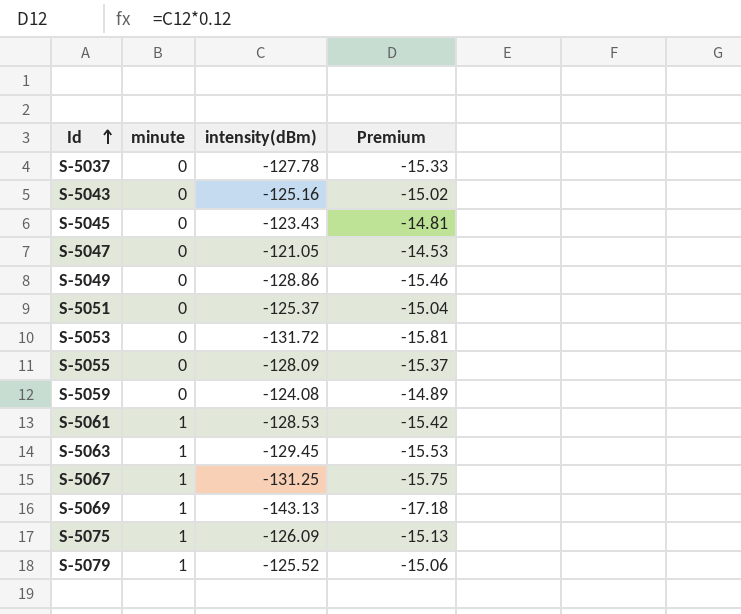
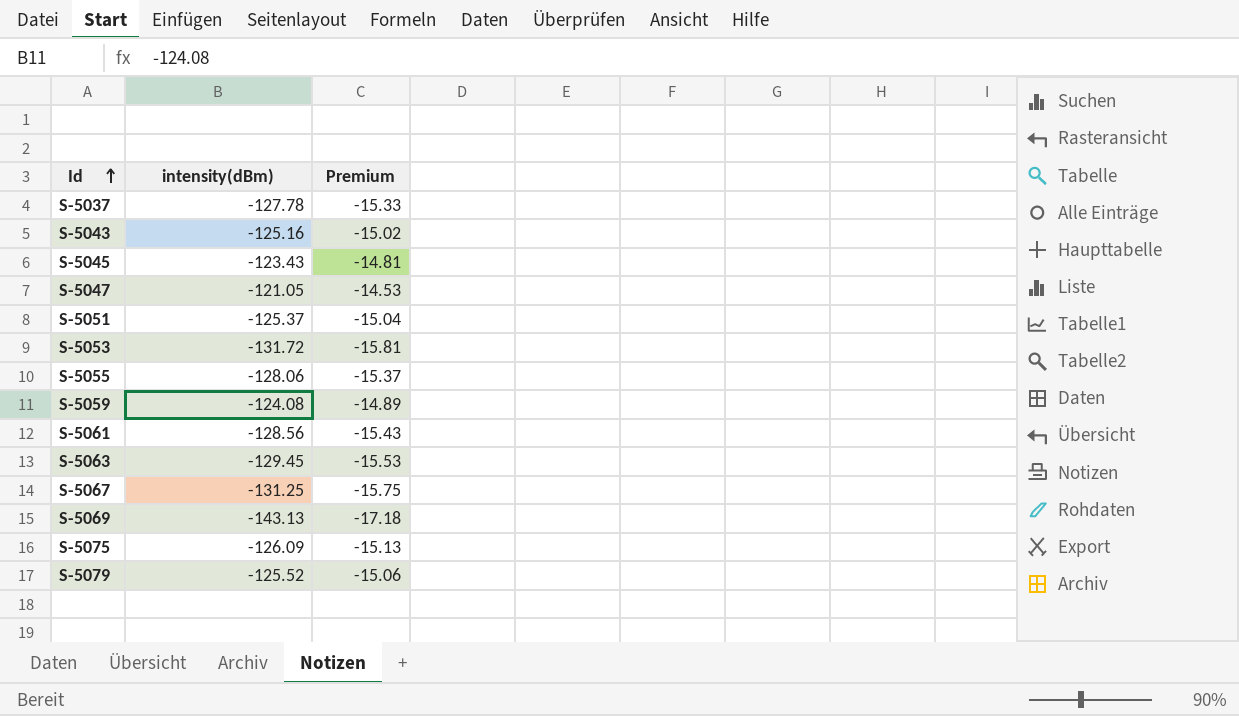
column minute | position: 2 -> none
row S-5049: 0 | -128.86 | -15.46 -> none
S-5055 | intensity(dBm): -128.09 -> -128.06
S-5061 | intensity(dBm): -128.53 -> -128.56
S-5061 | Premium: -15.42 -> -15.43

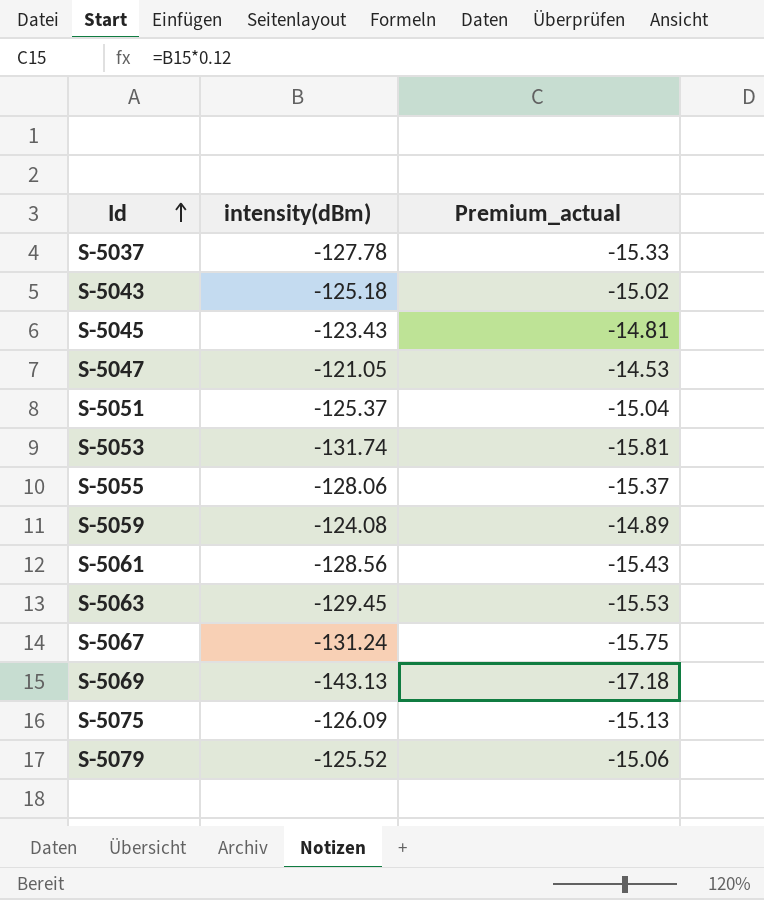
column name: Premium -> Premium_actual
S-5043 | intensity(dBm): -125.16 -> -125.18
S-5053 | intensity(dBm): -131.72 -> -131.74
S-5067 | intensity(dBm): -131.25 -> -131.24

